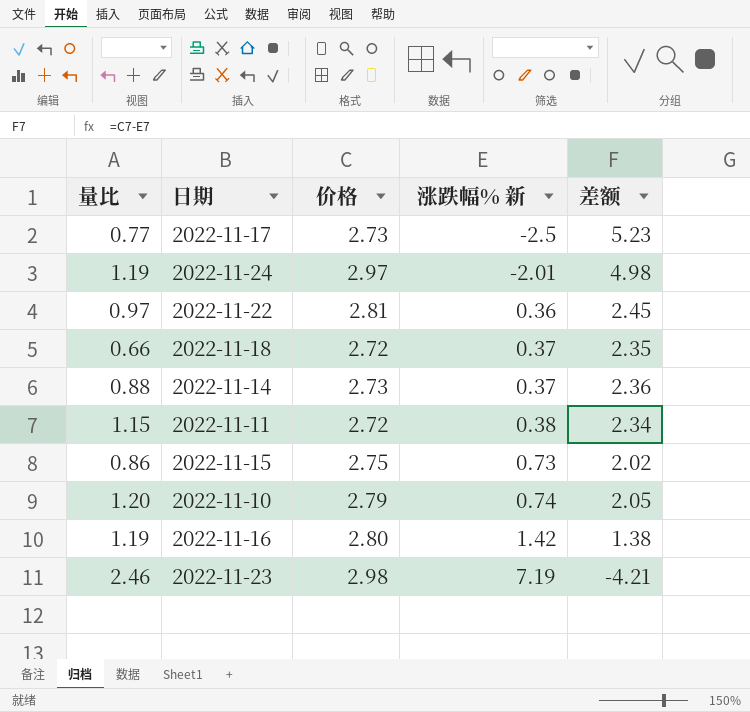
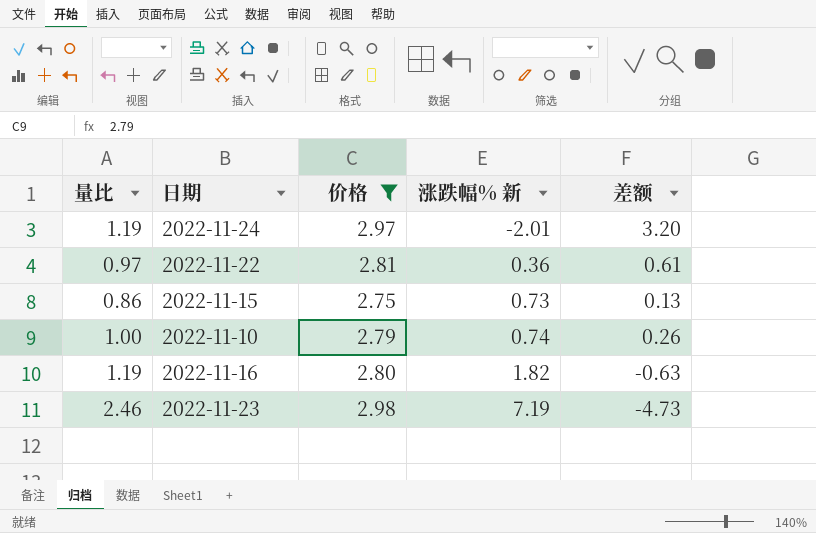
filter: none -> 价格 >= 2.75
column 差额 | formula: [价格] - [涨跌幅% 新] -> [量比] - [涨跌幅% 新]
2022-11-10 | 量比: 1.20 -> 1.00
2022-11-16 | 涨跌幅% 新: 1.42 -> 1.82

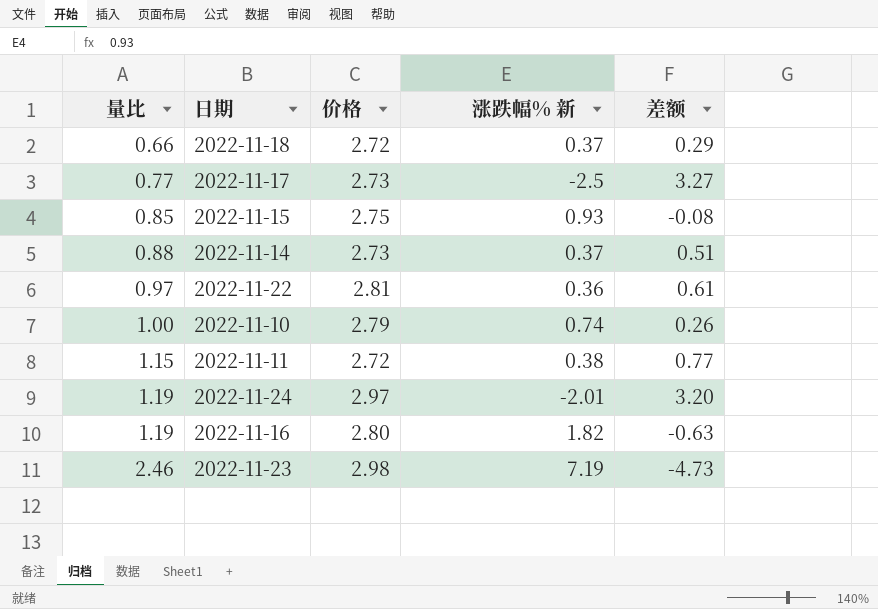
filter: 价格 >= 2.75 -> none
row order: 涨跌幅% 新 ascending -> 量比 ascending
2022-11-15 | 量比: 0.86 -> 0.85
2022-11-15 | 涨跌幅% 新: 0.73 -> 0.93
2022-11-15 | 差额: 0.13 -> -0.08

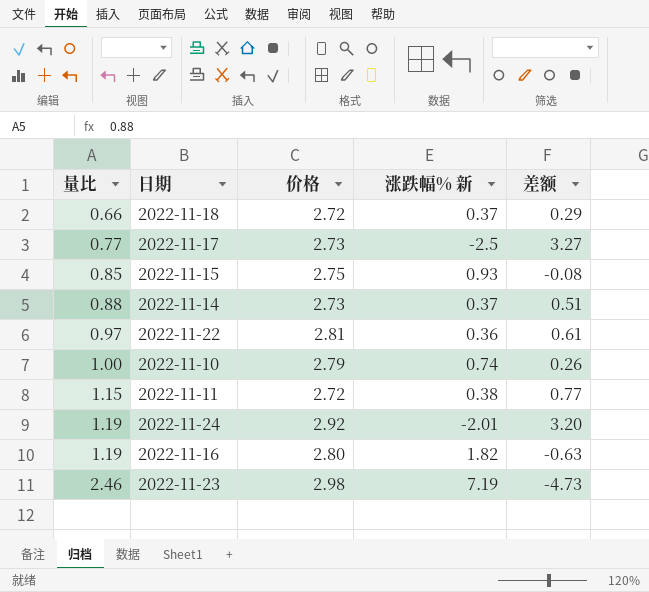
2022-11-24 | 价格: 2.97 -> 2.92

